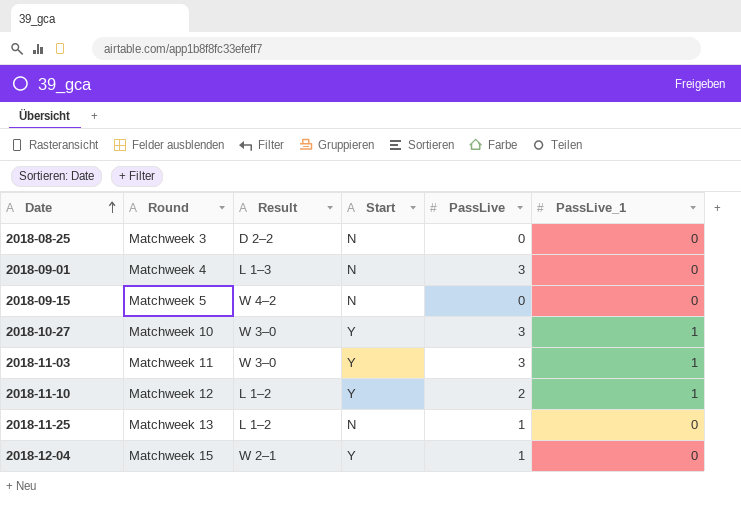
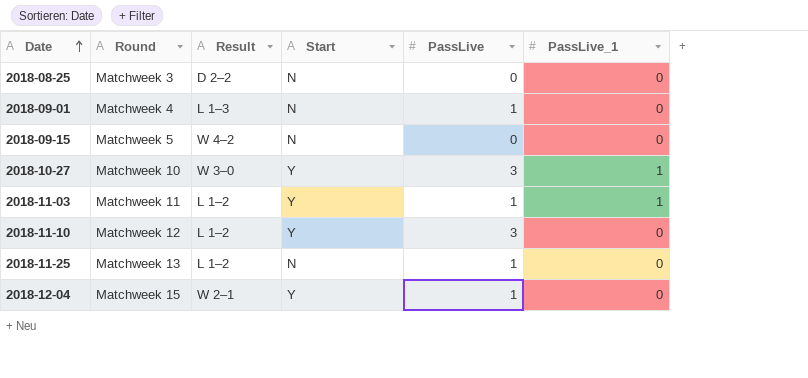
2018-09-01 | PassLive: 3 -> 1
2018-11-03 | Result: W 3–0 -> L 1–2
2018-11-03 | PassLive: 3 -> 1
2018-11-10 | PassLive: 2 -> 3
2018-11-10 | PassLive_1: 1 -> 0

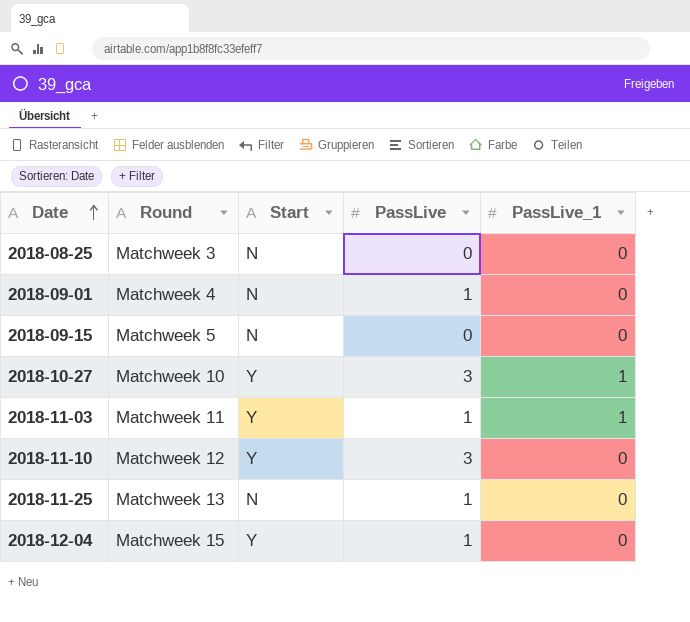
column Result | position: 3 -> none

